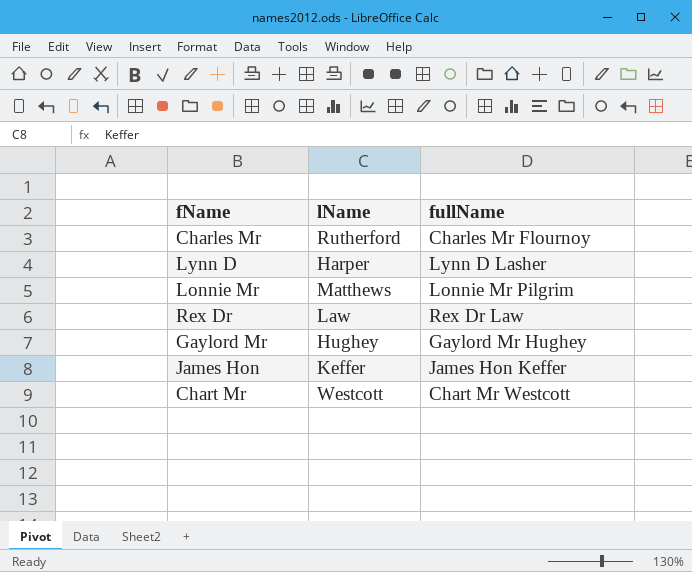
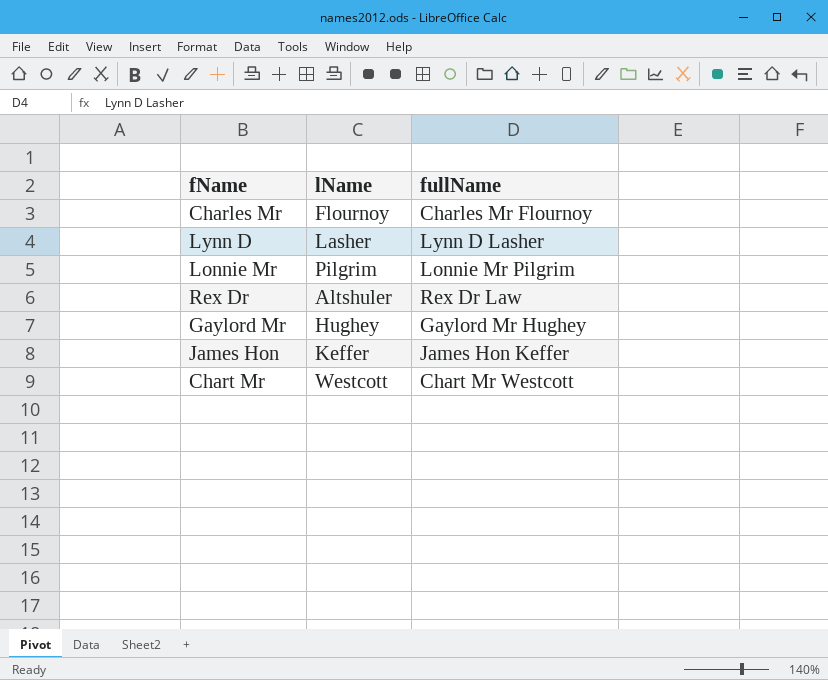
Charles Mr | lName: Rutherford -> Flournoy
Lynn D | lName: Harper -> Lasher
Lonnie Mr | lName: Matthews -> Pilgrim
Rex Dr | lName: Law -> Altshuler

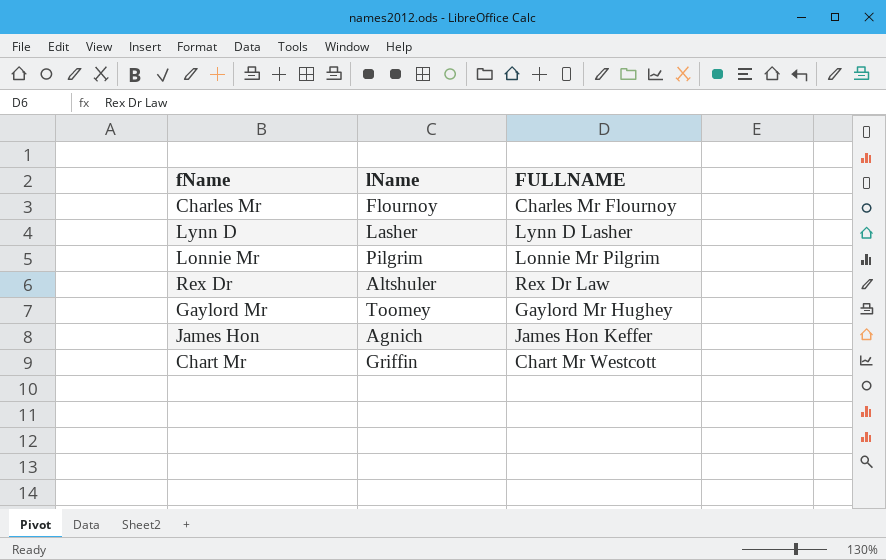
column name: fullName -> FULLNAME
Gaylord Mr | lName: Hughey -> Toomey
James Hon | lName: Keffer -> Agnich
Chart Mr | lName: Westcott -> Griffin

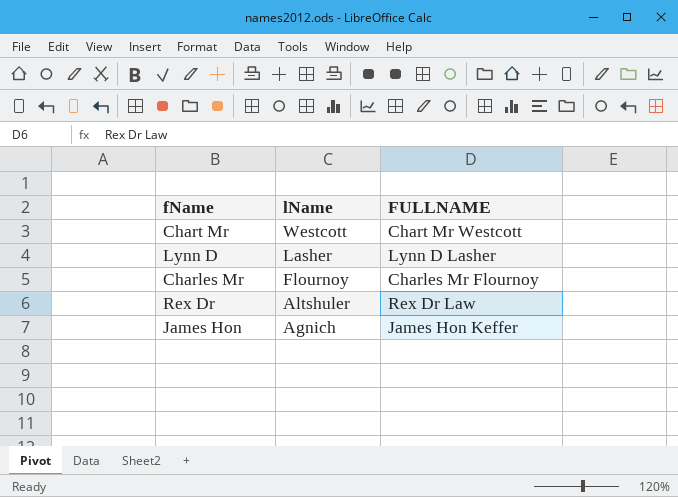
row order: none -> lName descending
row Lonnie Mr: Pilgrim | Lonnie Mr Pilgrim -> none
row Gaylord Mr: Toomey | Gaylord Mr Hughey -> none
Chart Mr | lName: Griffin -> Westcott

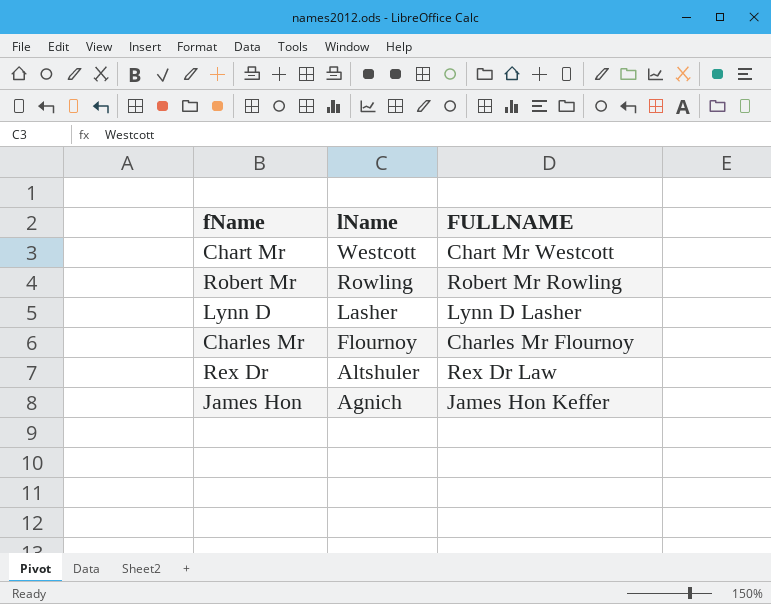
row Robert Mr: none -> Rowling | Robert Mr Rowling

